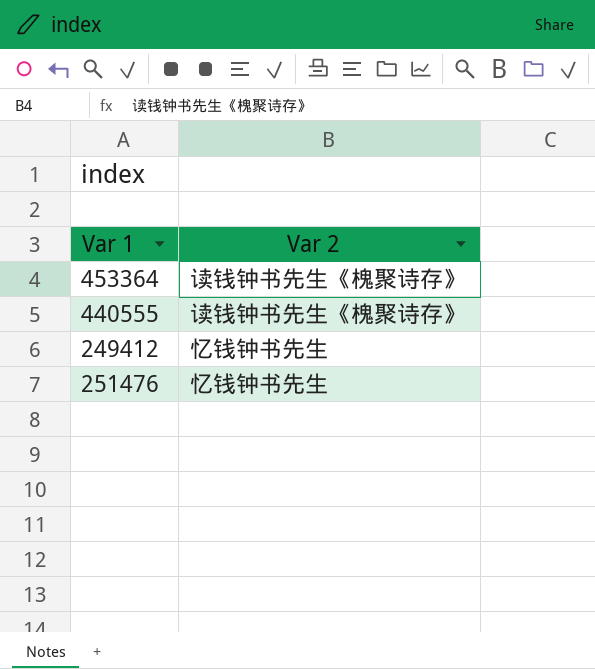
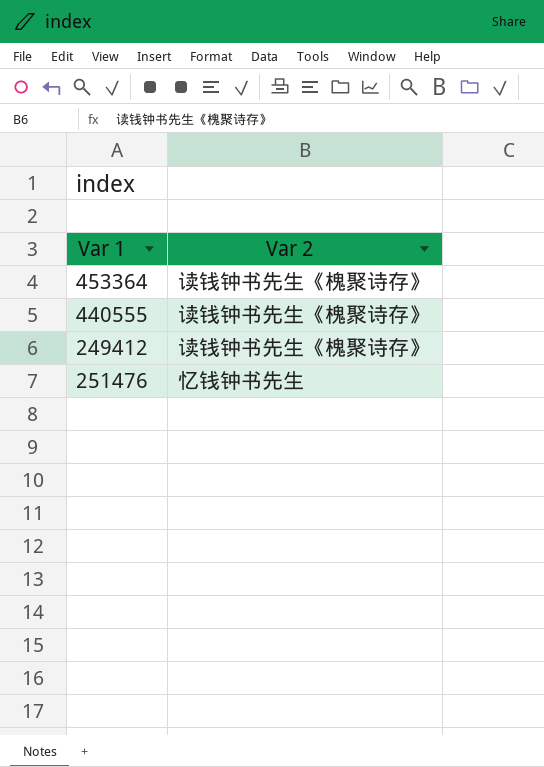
249412 | Var 2: 忆钱钟书先生 -> 读钱钟书先生《槐聚诗存》

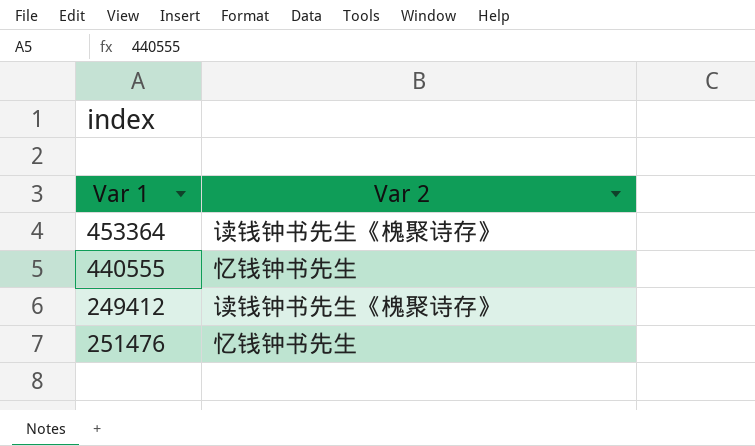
440555 | Var 2: 读钱钟书先生《槐聚诗存》 -> 忆钱钟书先生

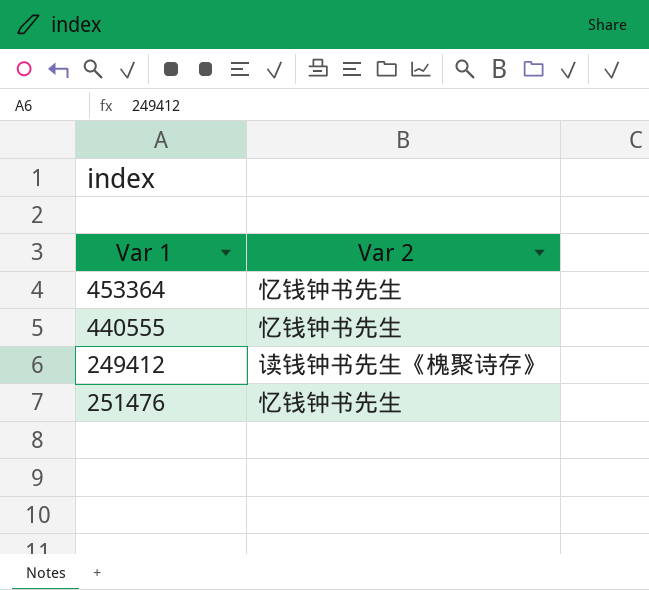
453364 | Var 2: 读钱钟书先生《槐聚诗存》 -> 忆钱钟书先生

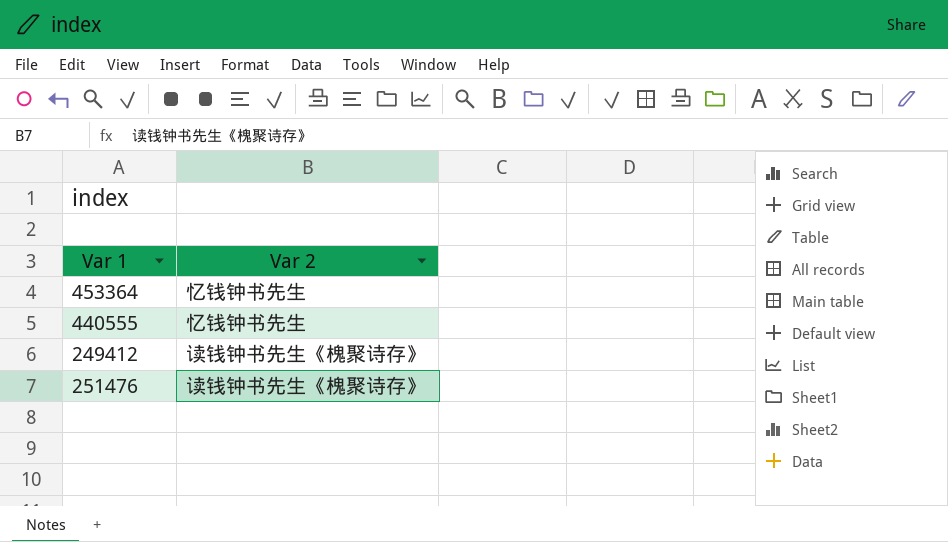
251476 | Var 2: 忆钱钟书先生 -> 读钱钟书先生《槐聚诗存》

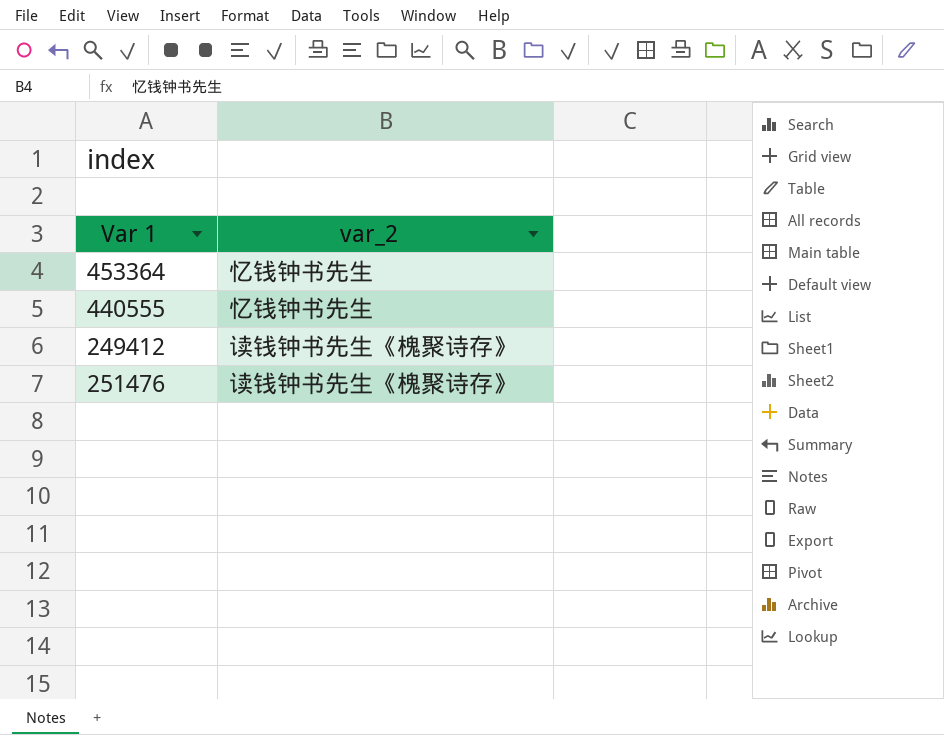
column name: Var 2 -> var_2

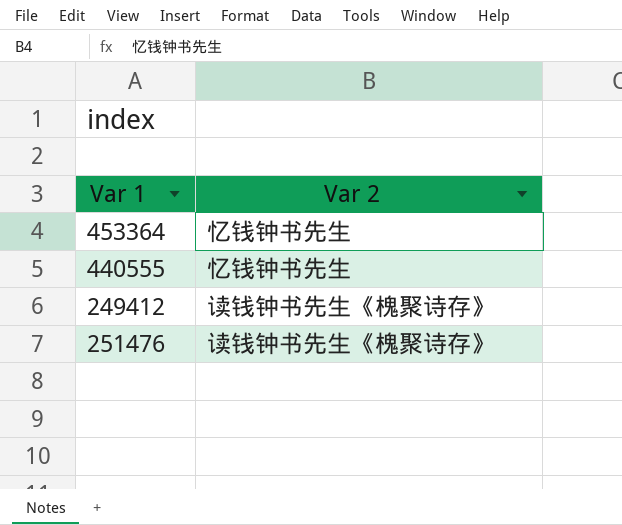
column name: var_2 -> Var 2

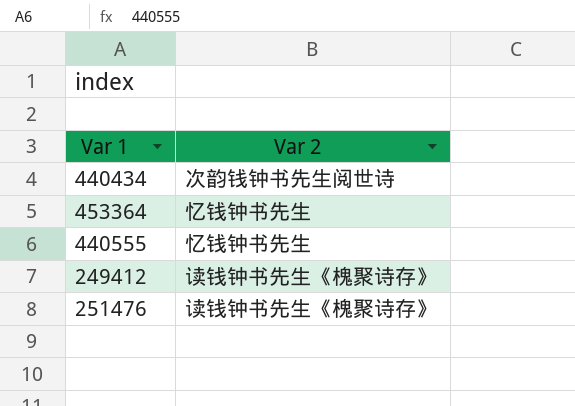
row 440434: none -> 次韵钱钟书先生阅世诗

